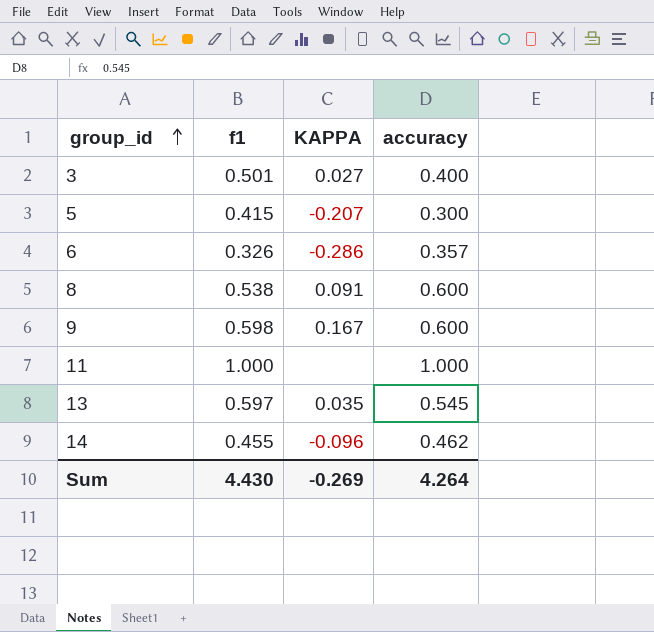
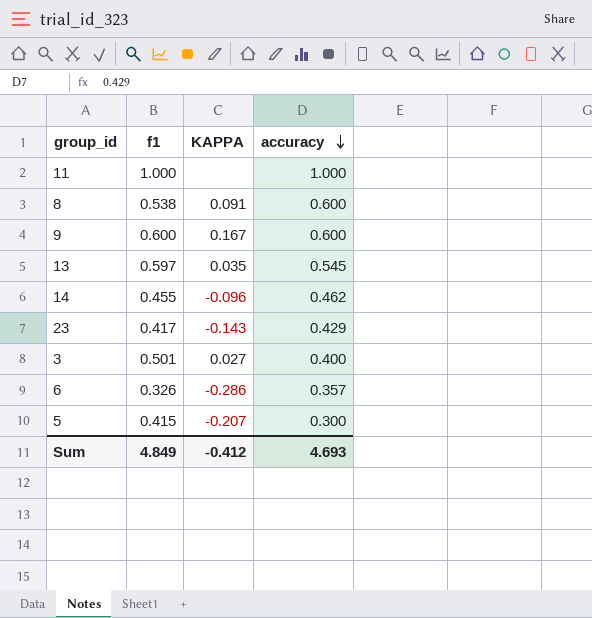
row order: group_id ascending -> accuracy descending
9 | f1: 0.598 -> 0.600
row 23: none -> 0.417 | -0.143 | 0.429
Sum | f1: 4.430 -> 4.849
Sum | KAPPA: -0.269 -> -0.412
Sum | accuracy: 4.264 -> 4.693

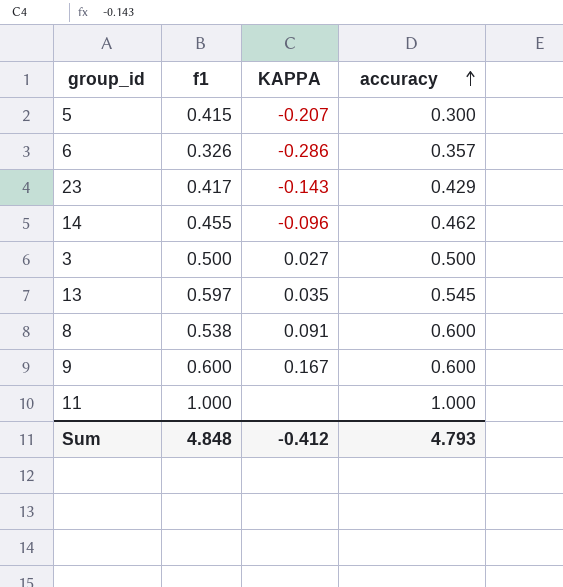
row order: accuracy descending -> accuracy ascending
3 | f1: 0.501 -> 0.500
3 | accuracy: 0.400 -> 0.500
Sum | f1: 4.849 -> 4.848
Sum | accuracy: 4.693 -> 4.793

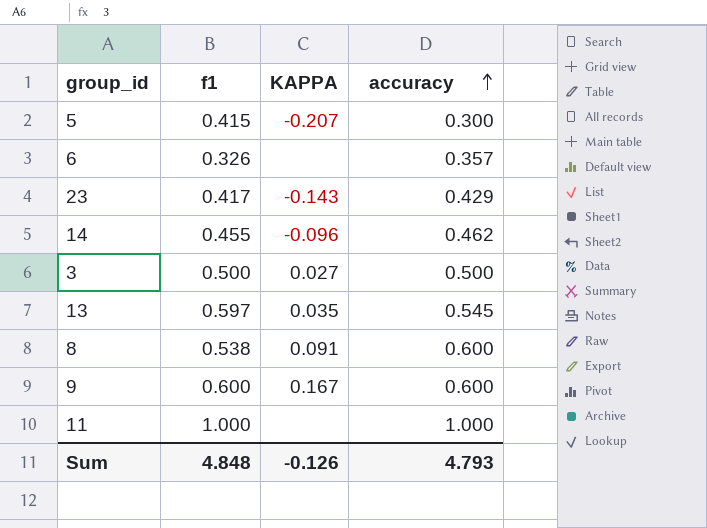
6 | KAPPA: -0.286 -> none
Sum | KAPPA: -0.412 -> -0.126

